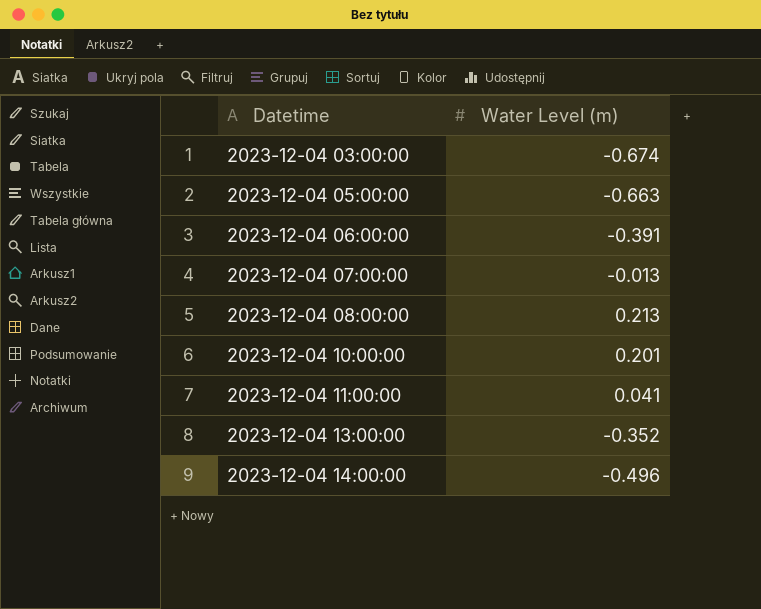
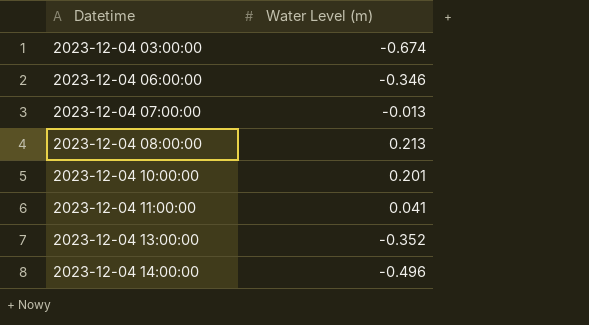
row 2023-12-04 05:00:00: -0.663 -> none
2023-12-04 06:00:00 | Water Level (m): -0.391 -> -0.346

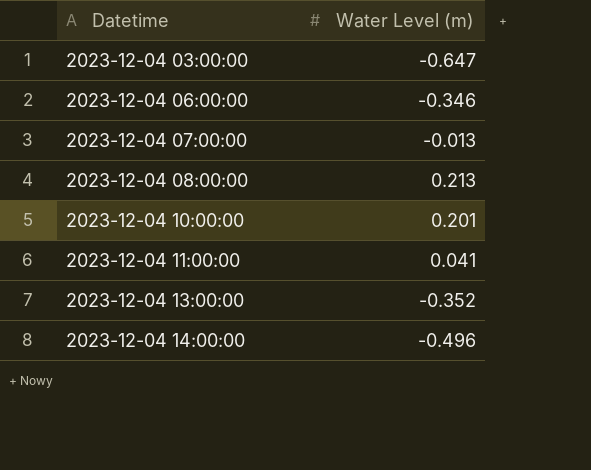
2023-12-04 03:00:00 | Water Level (m): -0.674 -> -0.647

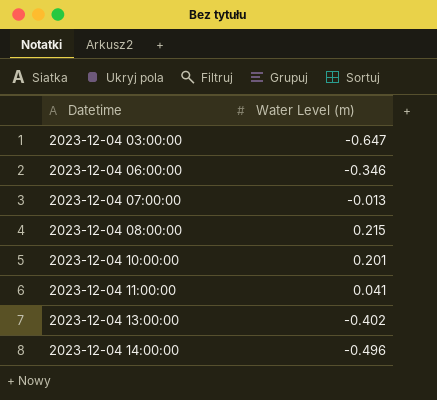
2023-12-04 08:00:00 | Water Level (m): 0.213 -> 0.215
2023-12-04 13:00:00 | Water Level (m): -0.352 -> -0.402

